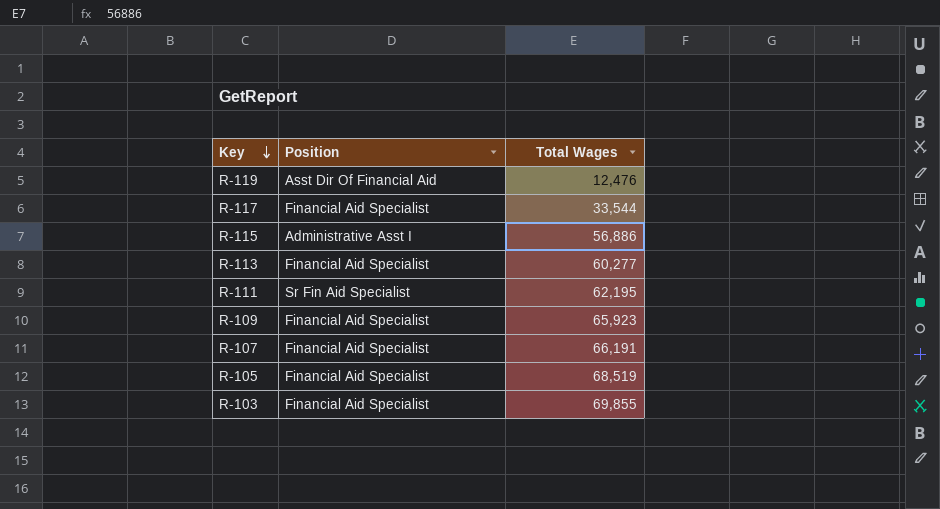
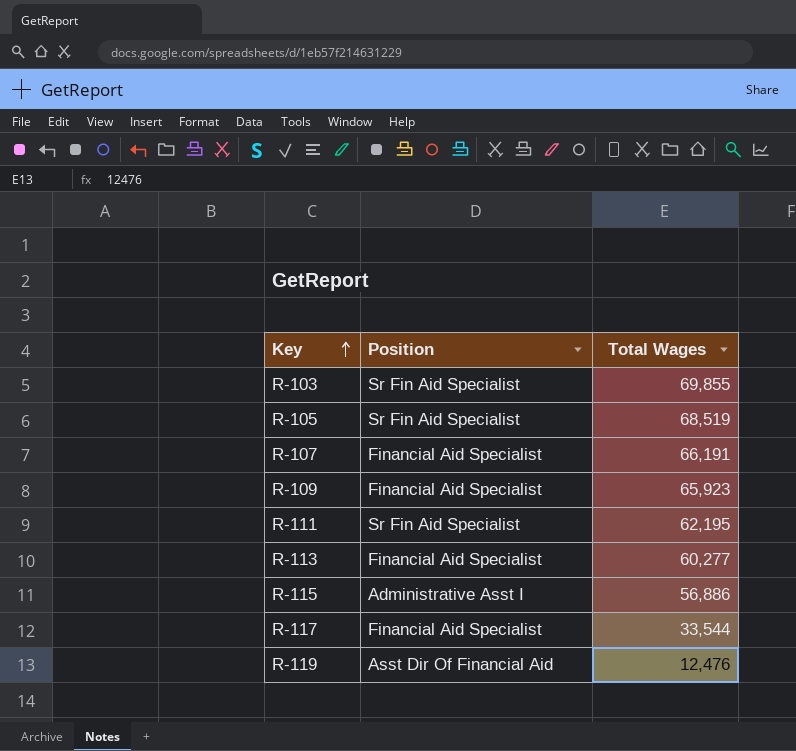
row order: Key descending -> Key ascending
R-103 | Position: Financial Aid Specialist -> Sr Fin Aid Specialist
R-105 | Position: Financial Aid Specialist -> Sr Fin Aid Specialist

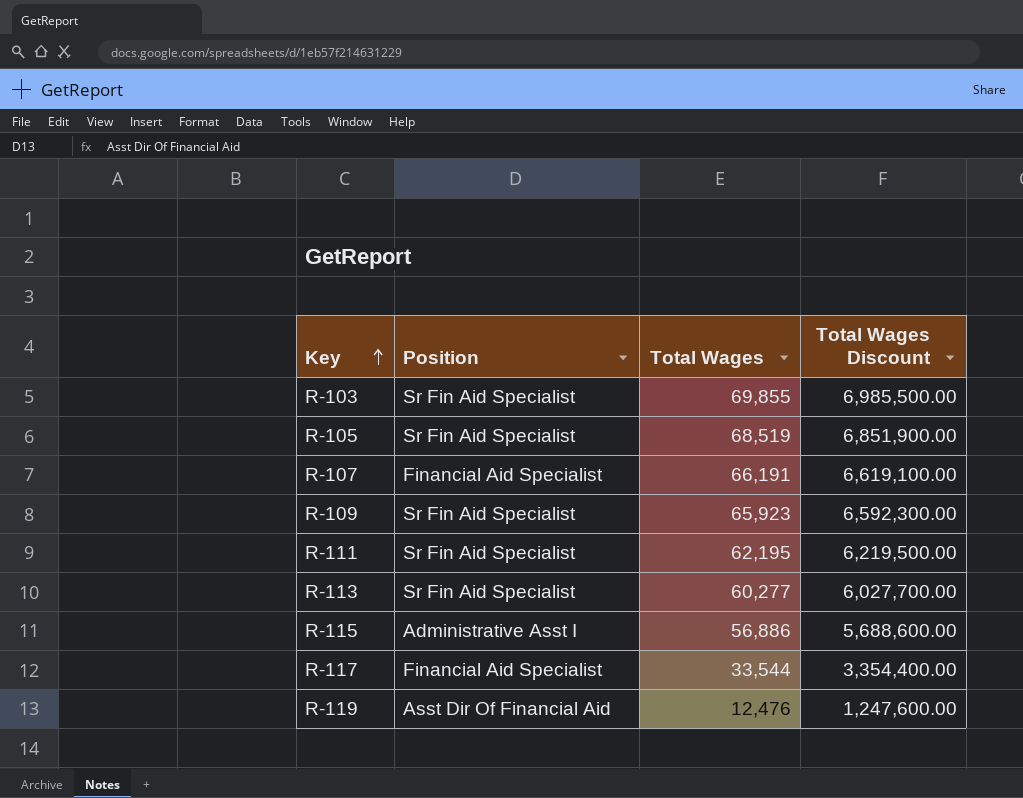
column Total Wages Discount | formula: none -> [Total Wages] * 100
R-109 | Position: Financial Aid Specialist -> Sr Fin Aid Specialist
R-113 | Position: Financial Aid Specialist -> Sr Fin Aid Specialist

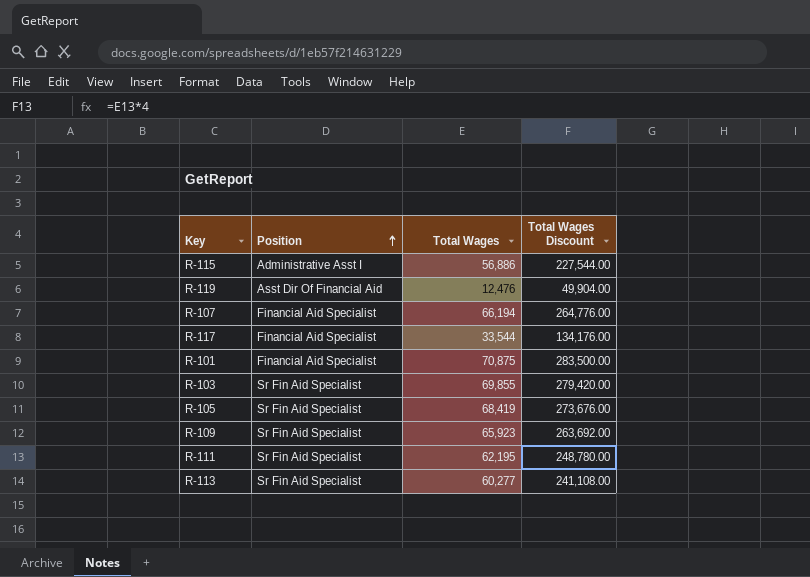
row order: Key ascending -> Position ascending
column Total Wages Discount | formula: [Total Wages] * 100 -> [Total Wages] * 4
R-107 | Total Wages: 66,191 -> 66,194
row R-101: none -> Financial Aid Specialist | 70,875 | 283,500.00
R-105 | Total Wages: 68,519 -> 68,419

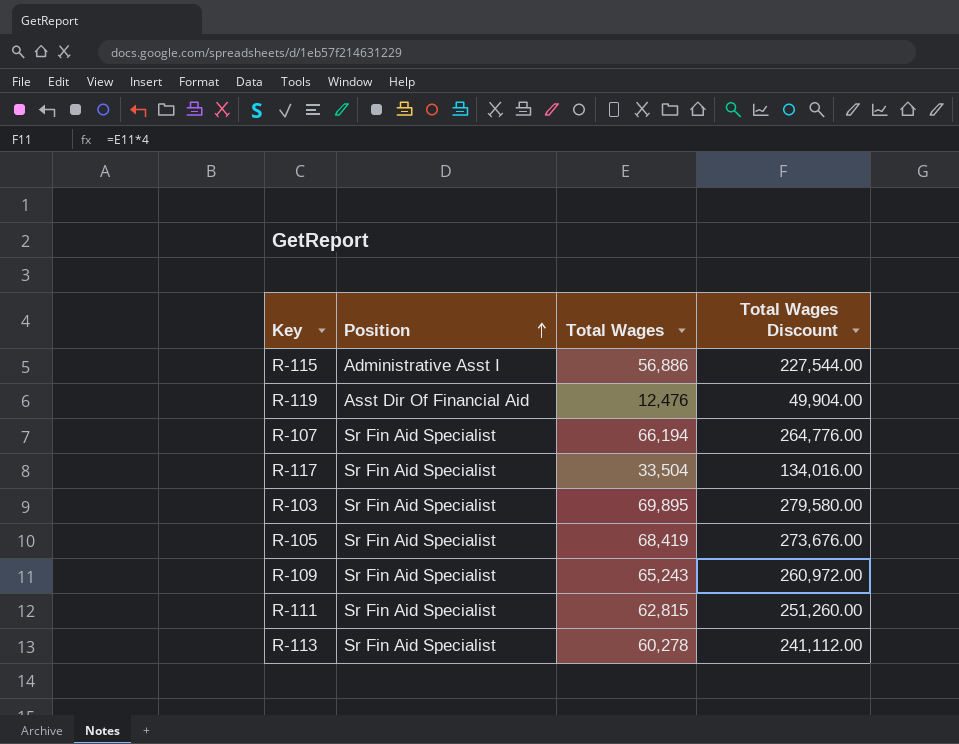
row R-101: Financial Aid Specialist | 70,875 | 283,500.00 -> none
R-107 | Position: Financial Aid Specialist -> Sr Fin Aid Specialist
R-117 | Position: Financial Aid Specialist -> Sr Fin Aid Specialist
R-117 | Total Wages: 33,544 -> 33,504
R-117 | Total Wages Discount: 134,176.00 -> 134,016.00
R-103 | Total Wages: 69,855 -> 69,895
R-103 | Total Wages Discount: 279,420.00 -> 279,580.00
R-109 | Total Wages: 65,923 -> 65,243
R-109 | Total Wages Discount: 263,692.00 -> 260,972.00
R-111 | Total Wages: 62,195 -> 62,815
R-111 | Total Wages Discount: 248,780.00 -> 251,260.00
R-113 | Total Wages: 60,277 -> 60,278
R-113 | Total Wages Discount: 241,108.00 -> 241,112.00

